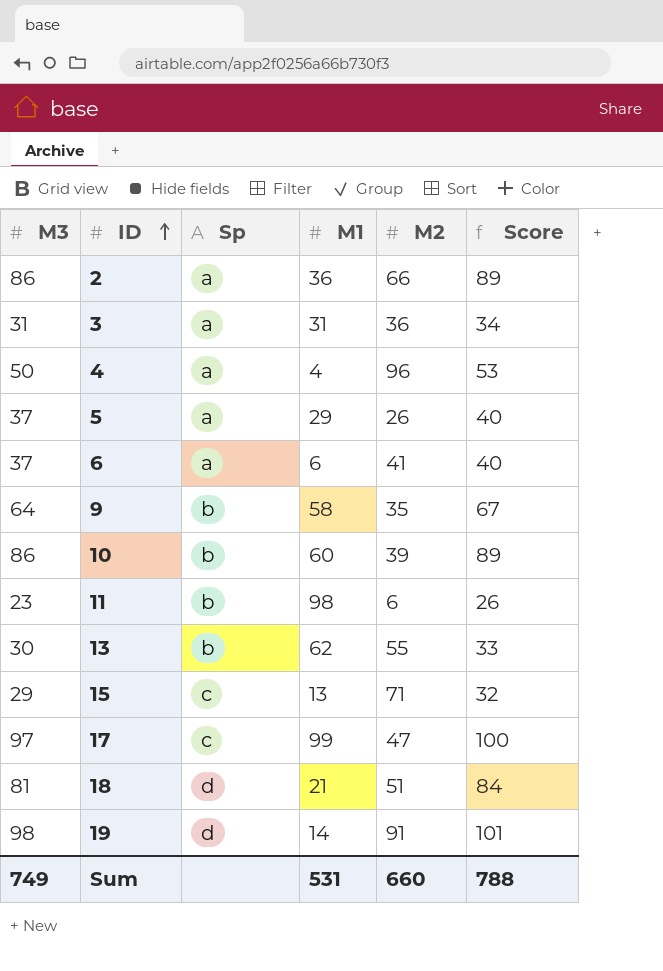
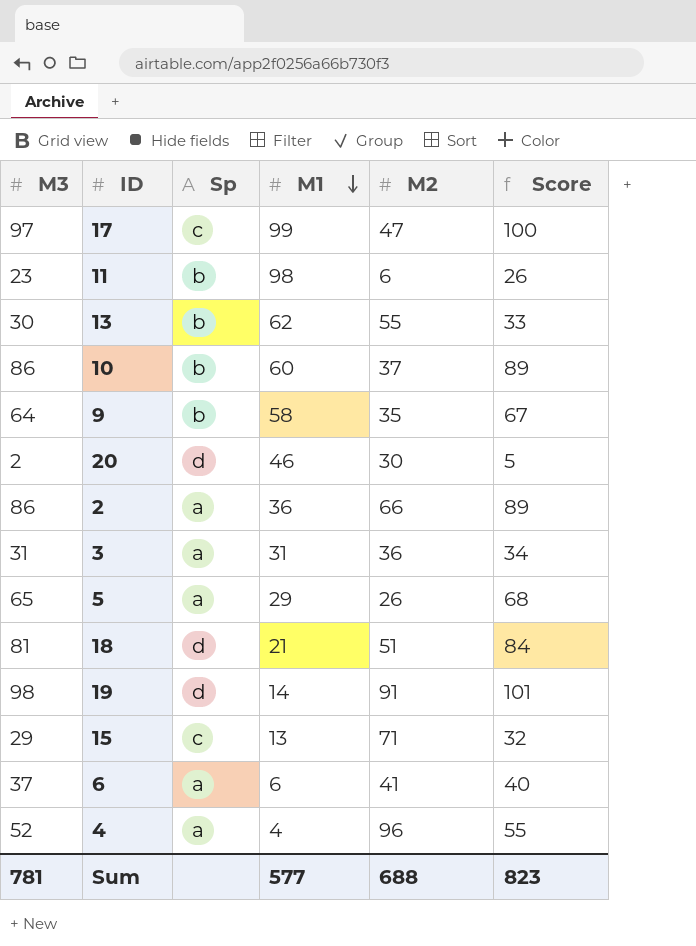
row order: ID ascending -> M1 descending
10 | M2: 39 -> 37
row 20: none -> 2 | d | 46 | 30 | 5
5 | M3: 37 -> 65
5 | Score: 40 -> 68
4 | M3: 50 -> 52
4 | Score: 53 -> 55
Sum | M3: 749 -> 781
Sum | M1: 531 -> 577
Sum | M2: 660 -> 688
Sum | Score: 788 -> 823

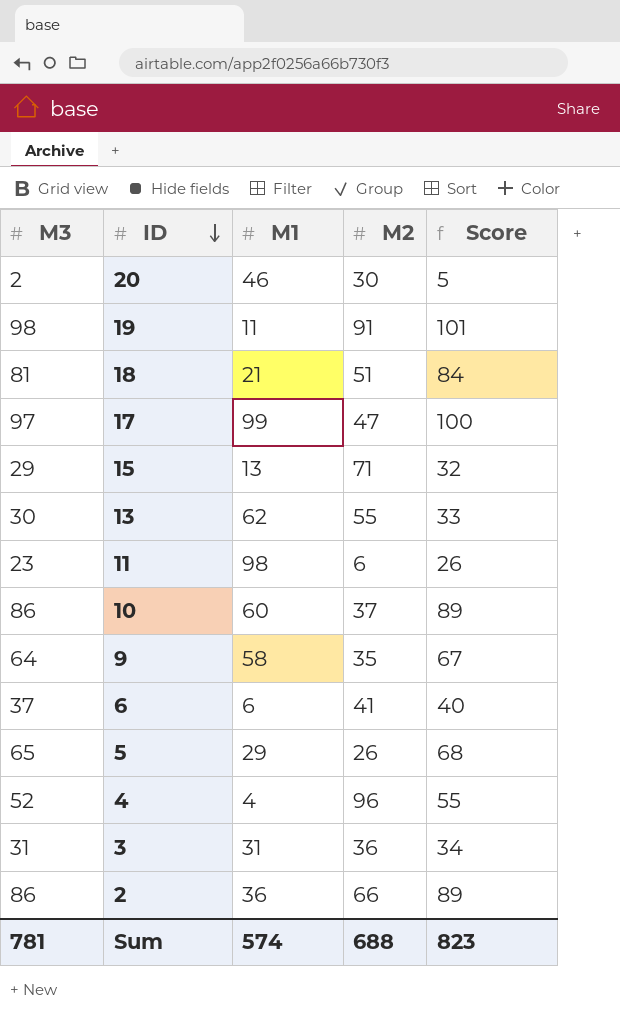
row order: M1 descending -> ID descending
column Sp | position: 3 -> none
19 | M1: 14 -> 11
Sum | M1: 577 -> 574

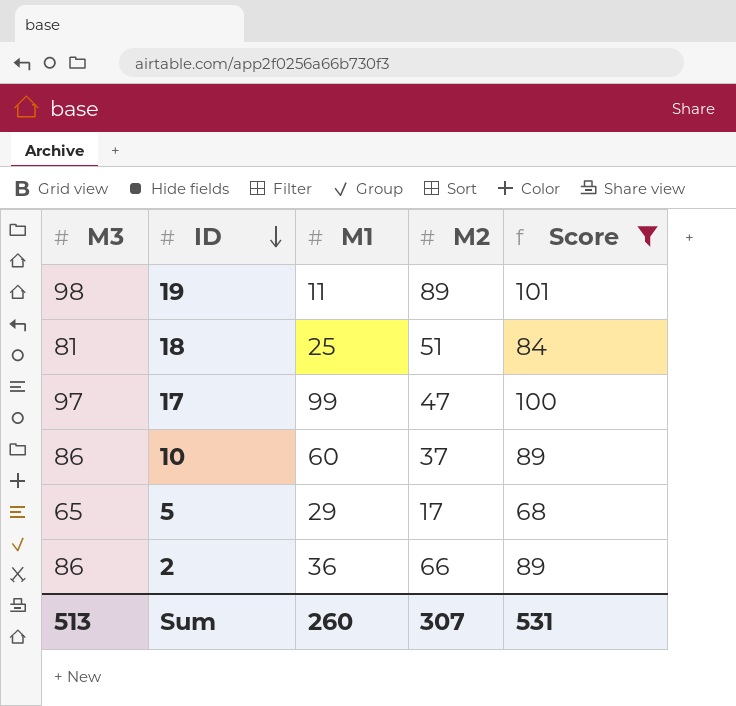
filter: none -> Score >= 68
19 | M2: 91 -> 89
18 | M1: 21 -> 25
5 | M2: 26 -> 17
Sum | M3: 781 -> 513
Sum | M1: 574 -> 260
Sum | M2: 688 -> 307
Sum | Score: 823 -> 531

